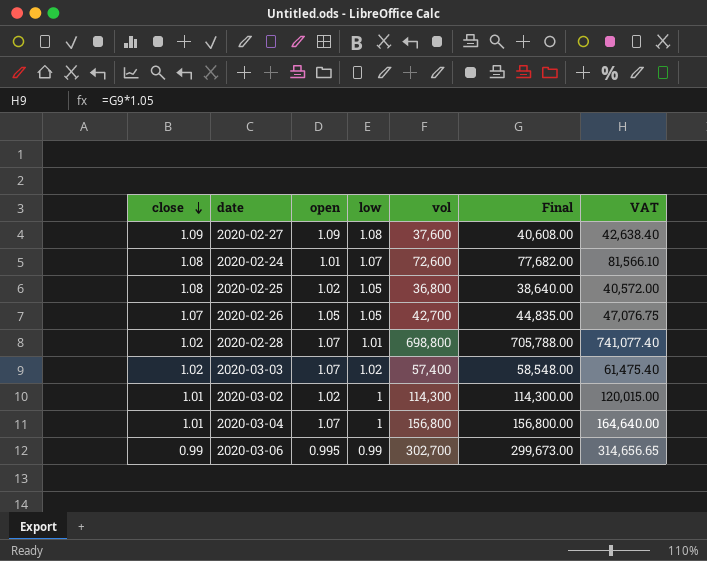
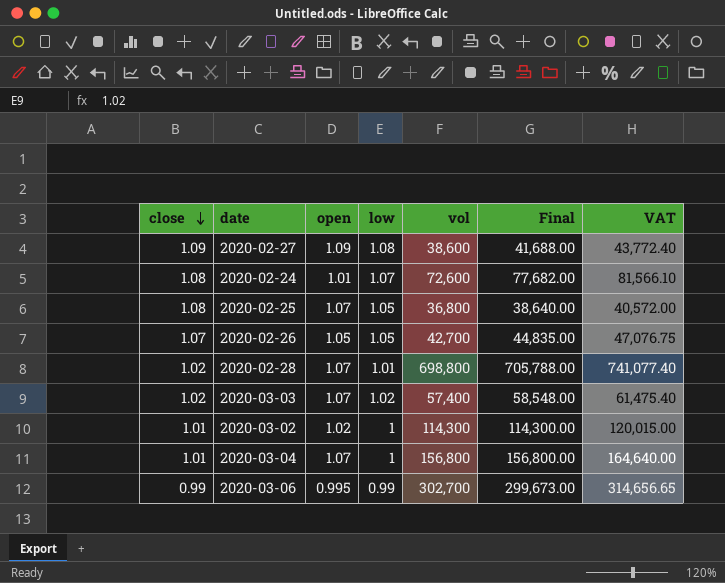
2020-02-27 | vol: 37,600 -> 38,600
2020-02-27 | Final: 40,608.00 -> 41,688.00
2020-02-27 | VAT: 42,638.40 -> 43,772.40
2020-02-25 | open: 1.02 -> 1.07

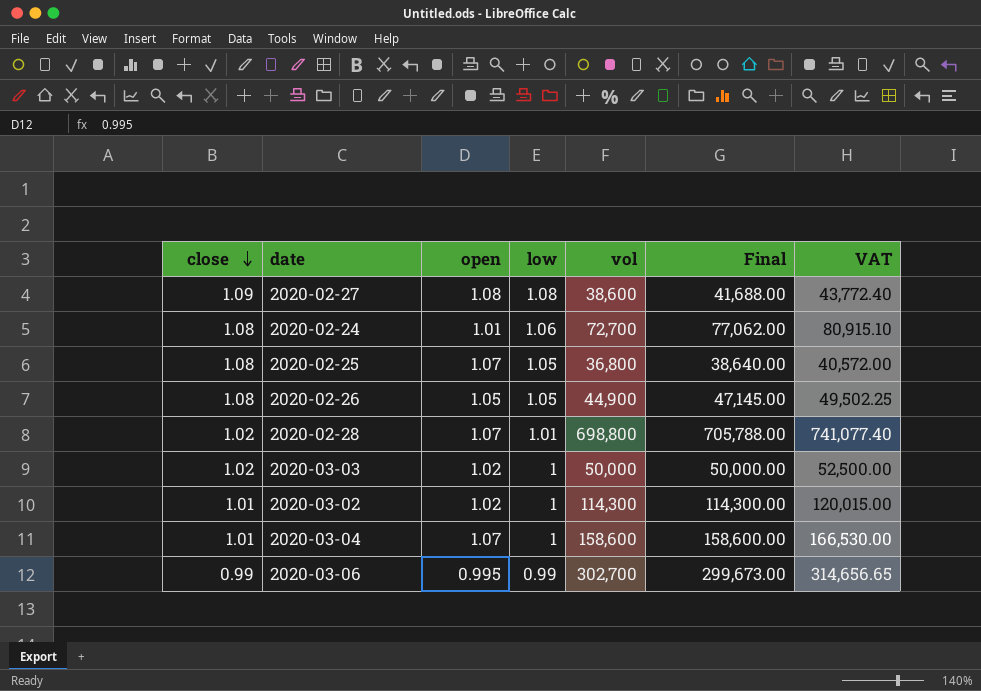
2020-02-27 | open: 1.09 -> 1.08
2020-02-24 | low: 1.07 -> 1.06
2020-02-24 | vol: 72,600 -> 72,700
2020-02-24 | Final: 77,682.00 -> 77,062.00
2020-02-24 | VAT: 81,566.10 -> 80,915.10
2020-02-26 | close: 1.07 -> 1.08
2020-02-26 | vol: 42,700 -> 44,900
2020-02-26 | Final: 44,835.00 -> 47,145.00
2020-02-26 | VAT: 47,076.75 -> 49,502.25
2020-03-03 | open: 1.07 -> 1.02
2020-03-03 | low: 1.02 -> 1
2020-03-03 | vol: 57,400 -> 50,000
2020-03-03 | Final: 58,548.00 -> 50,000.00
2020-03-03 | VAT: 61,475.40 -> 52,500.00
2020-03-04 | vol: 156,800 -> 158,600
2020-03-04 | Final: 156,800.00 -> 158,600.00
2020-03-04 | VAT: 164,640.00 -> 166,530.00

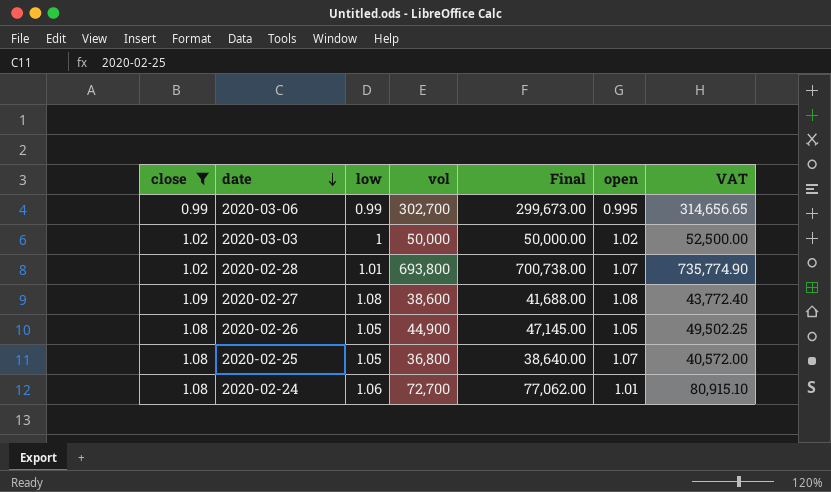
filter: none -> close != 1.01
row order: close descending -> date descending
column open | position: 3 -> 6
2020-02-28 | vol: 698,800 -> 693,800
2020-02-28 | Final: 705,788.00 -> 700,738.00
2020-02-28 | VAT: 741,077.40 -> 735,774.90

